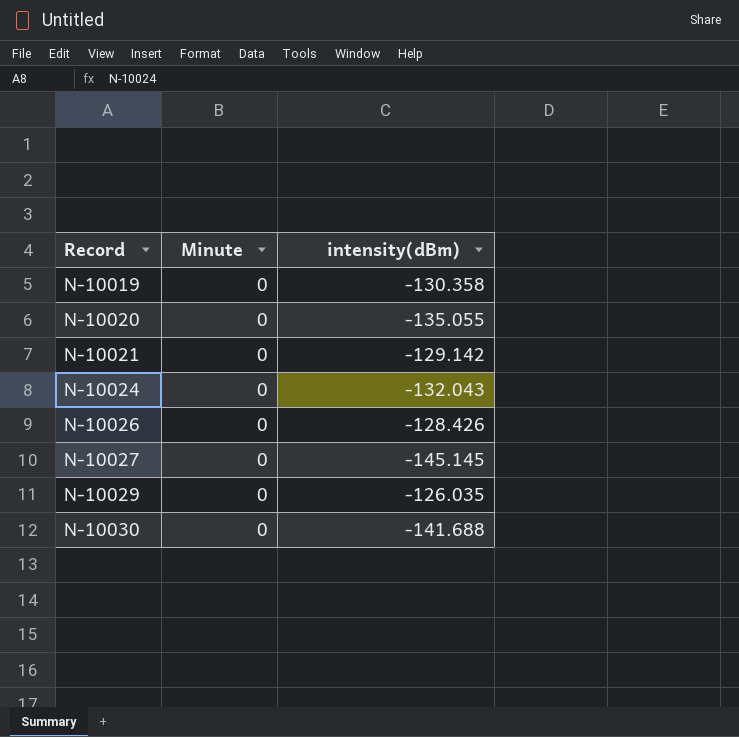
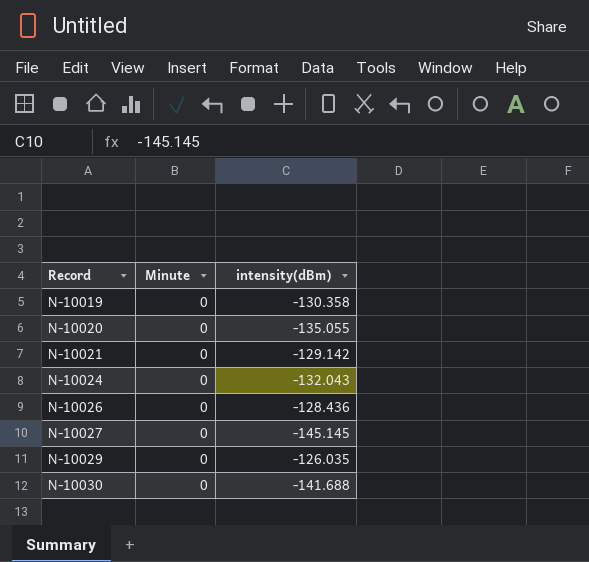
N-10026 | intensity(dBm): -128.426 -> -128.436

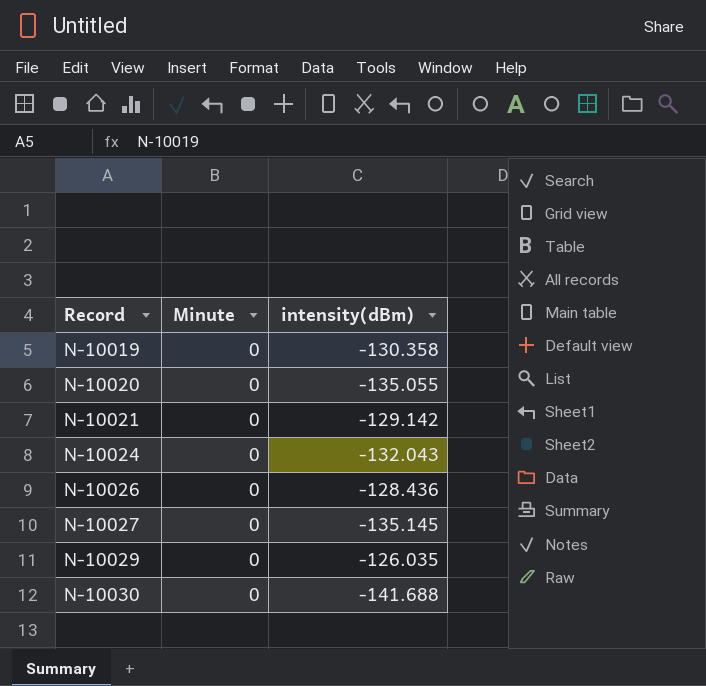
N-10027 | intensity(dBm): -145.145 -> -135.145

